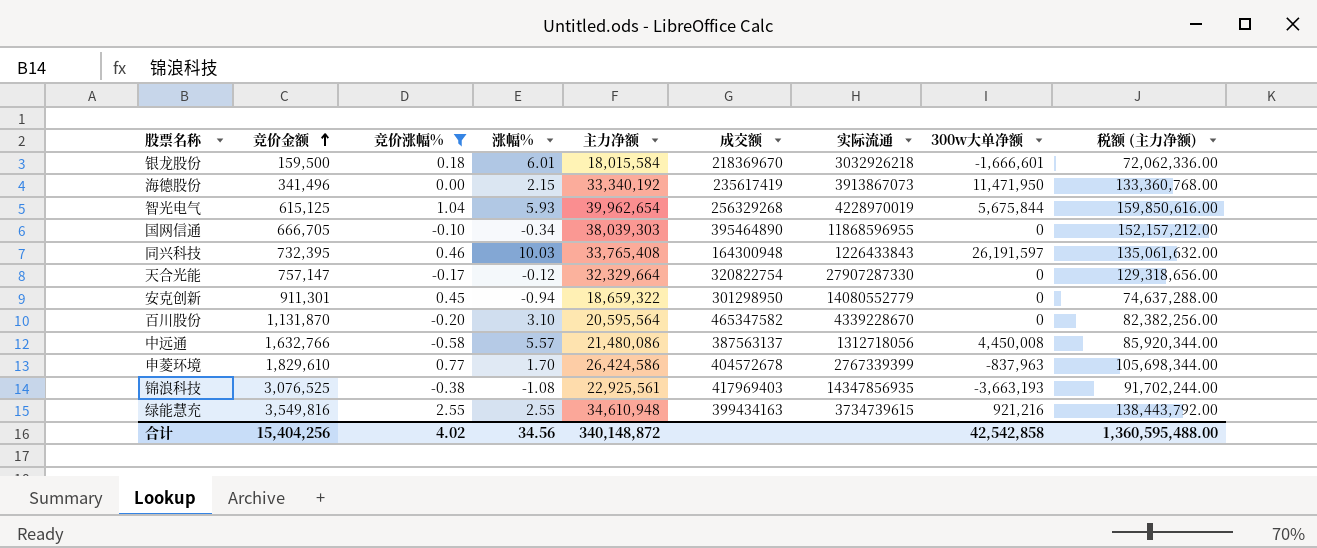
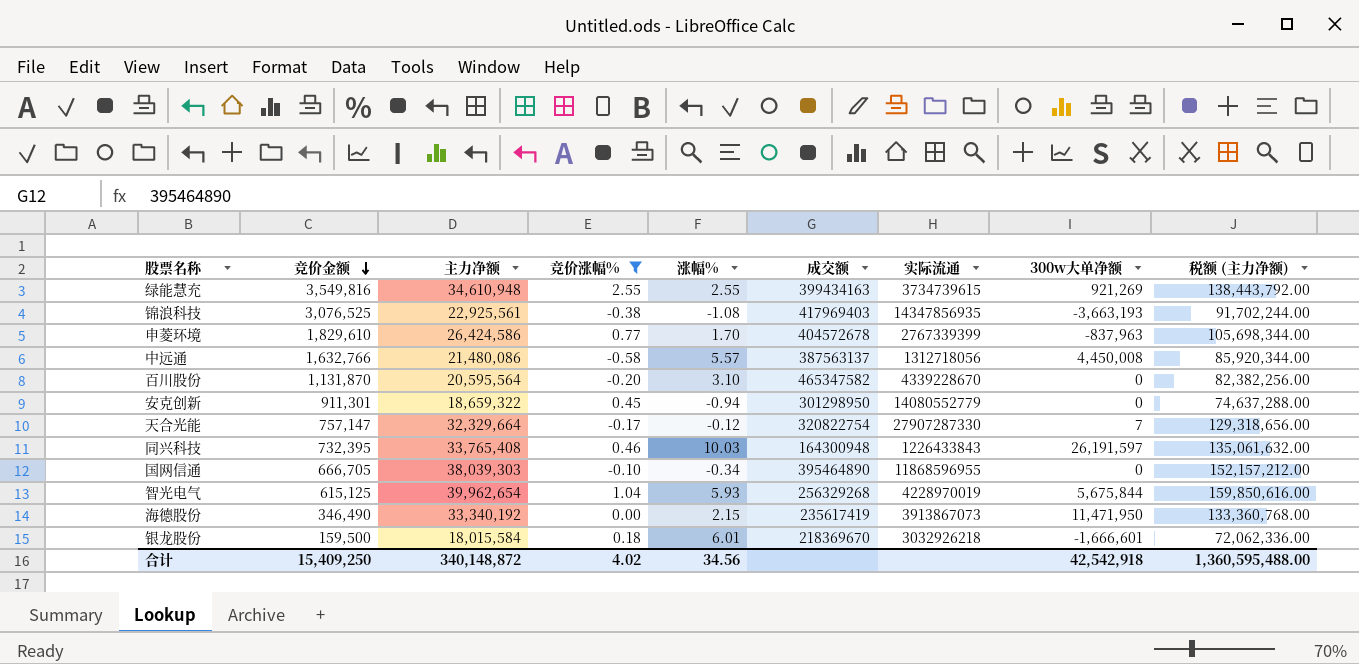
row order: 竞价金额 ascending -> 竞价金额 descending
column 主力净额 | position: 5 -> 3
绿能慧充 | 300w大单净额: 921,216 -> 921,269
天合光能 | 300w大单净额: 0 -> 7
海德股份 | 竞价金额: 341,496 -> 346,490
合计 | 竞价金额: 15,404,256 -> 15,409,250
合计 | 300w大单净额: 42,542,858 -> 42,542,918

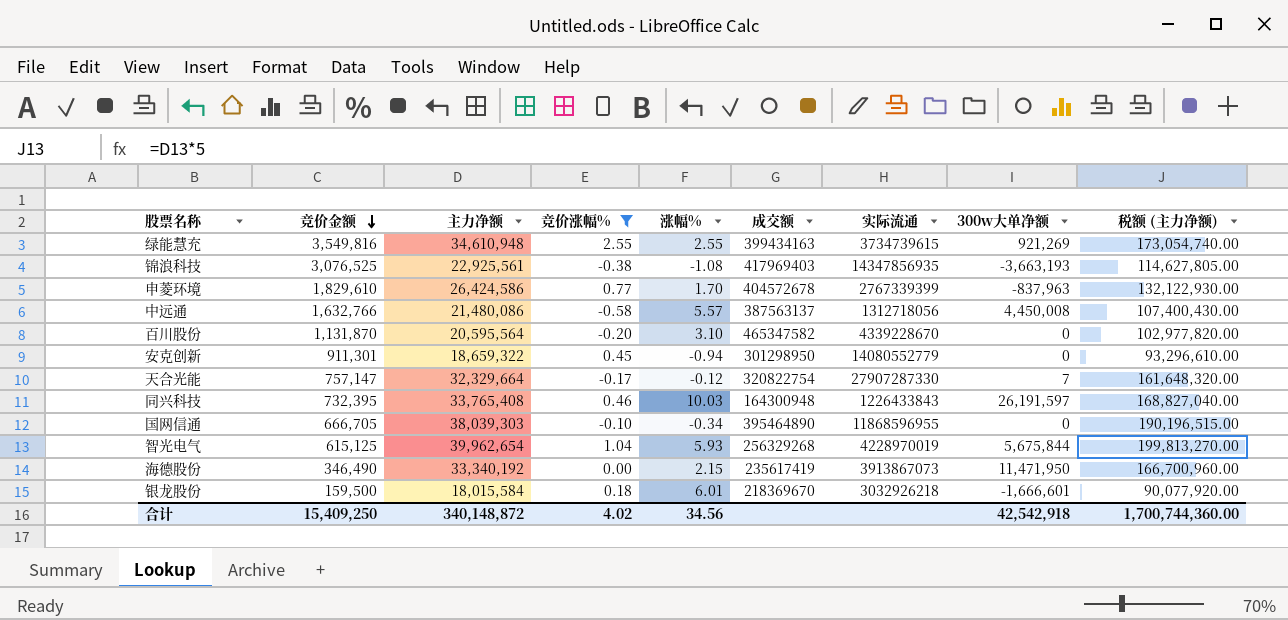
column 税额 (主力净额) | formula: [主力净额] * 4 -> [主力净额] * 5
合计 | 税额 (主力净额): 1,360,595,488.00 -> 1,700,744,360.00

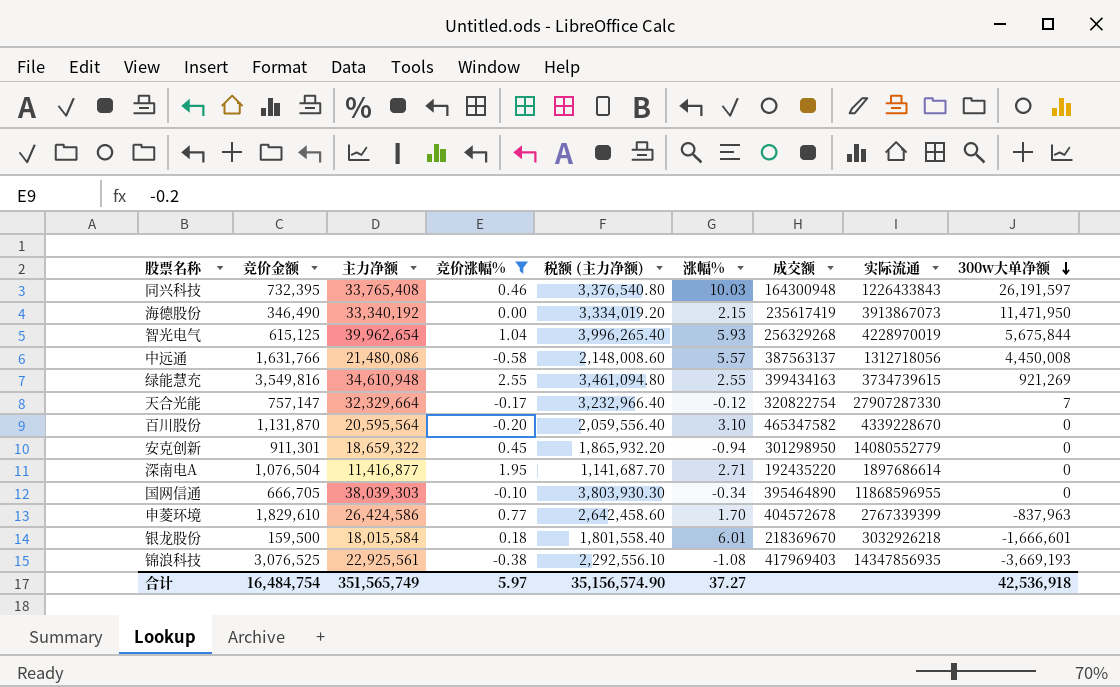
row order: 竞价金额 descending -> 300w大单净额 descending
column 税额 (主力净额) | formula: [主力净额] * 5 -> [主力净额] * 0.1
column 税额 (主力净额) | position: 9 -> 5
中远通 | 竞价金额: 1,632,766 -> 1,631,766
row 深南电A: none -> 1,076,504 | 11,416,877 | 1.95 | 1,141,687.70 | 2.71 | 192435220 | 1897686614 | 0
锦浪科技 | 300w大单净额: -3,663,193 -> -3,669,193
合计 | 竞价金额: 15,409,250 -> 16,484,754
合计 | 主力净额: 340,148,872 -> 351,565,749
合计 | 竞价涨幅%: 4.02 -> 5.97
合计 | 税额 (主力净额): 1,700,744,360.00 -> 35,156,574.90
合计 | 涨幅%: 34.56 -> 37.27
合计 | 300w大单净额: 42,542,918 -> 42,536,918

